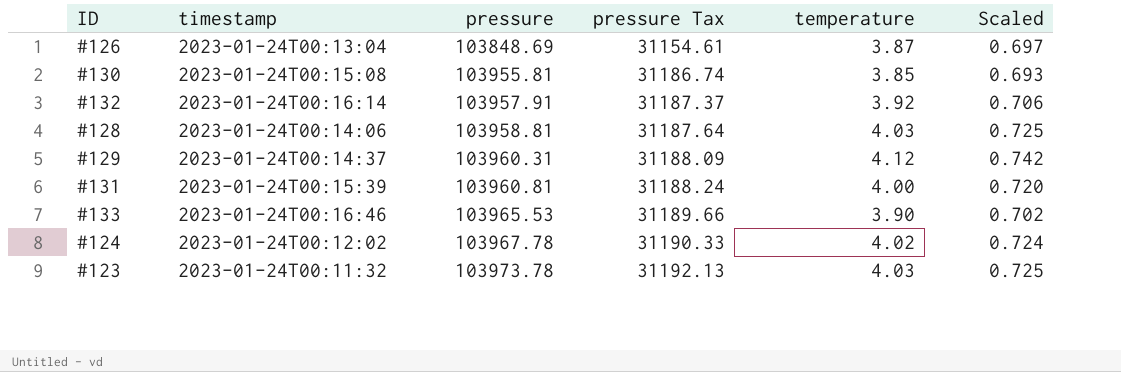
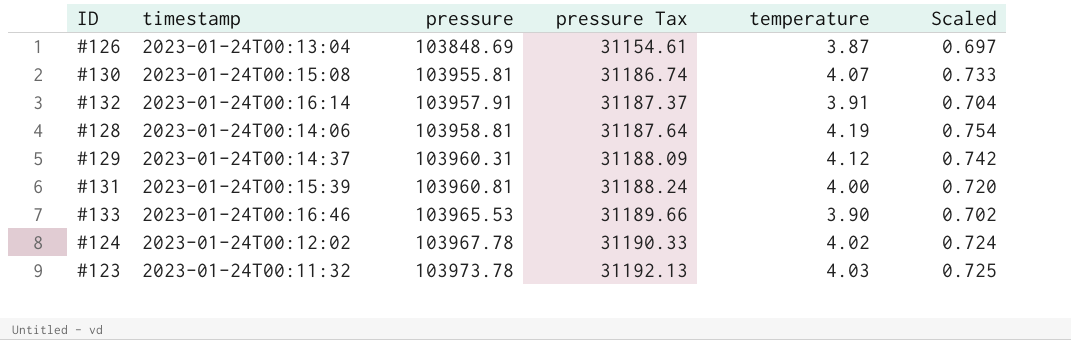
#130 | temperature: 3.85 -> 4.07
#130 | Scaled: 0.693 -> 0.733
#132 | temperature: 3.92 -> 3.91
#132 | Scaled: 0.706 -> 0.704
#128 | temperature: 4.03 -> 4.19
#128 | Scaled: 0.725 -> 0.754

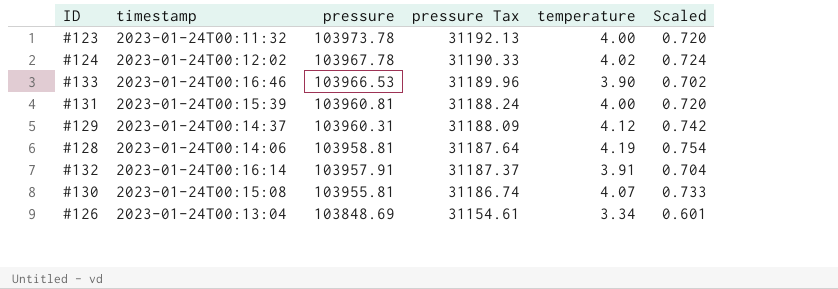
row order: pressure ascending -> pressure descending
#123 | temperature: 4.03 -> 4.00
#123 | Scaled: 0.725 -> 0.720
#133 | pressure: 103965.53 -> 103966.53
#133 | pressure Tax: 31189.66 -> 31189.96
#126 | temperature: 3.87 -> 3.34
#126 | Scaled: 0.697 -> 0.601

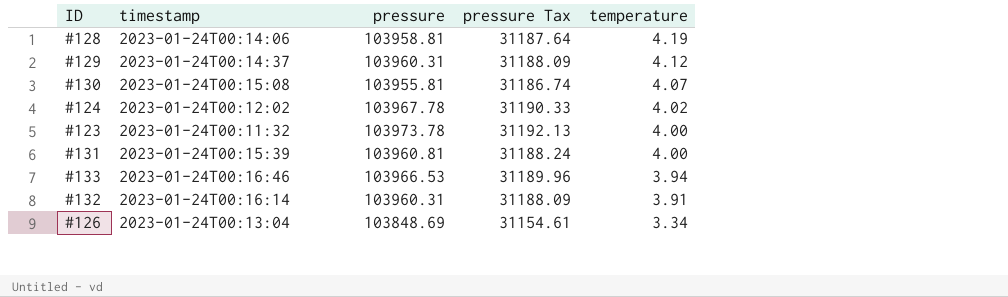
row order: pressure descending -> temperature descending
column Scaled | formula: [temperature] * 0.18 -> none
#133 | temperature: 3.90 -> 3.94
#132 | pressure: 103957.91 -> 103960.31
#132 | pressure Tax: 31187.37 -> 31188.09

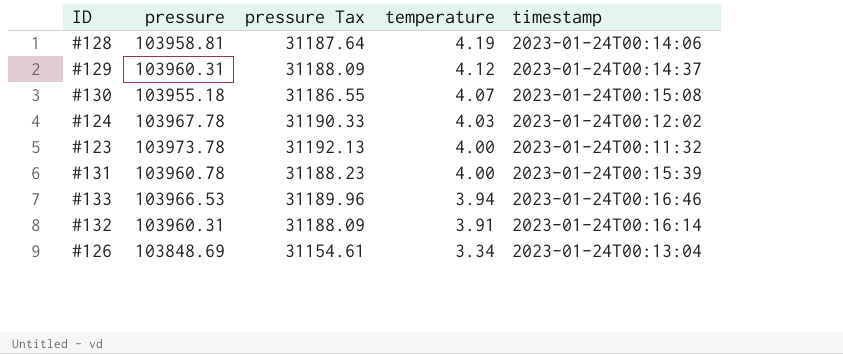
column timestamp | position: 2 -> 5
#130 | pressure: 103955.81 -> 103955.18
#130 | pressure Tax: 31186.74 -> 31186.55
#124 | temperature: 4.02 -> 4.03
#131 | pressure: 103960.81 -> 103960.78
#131 | pressure Tax: 31188.24 -> 31188.23

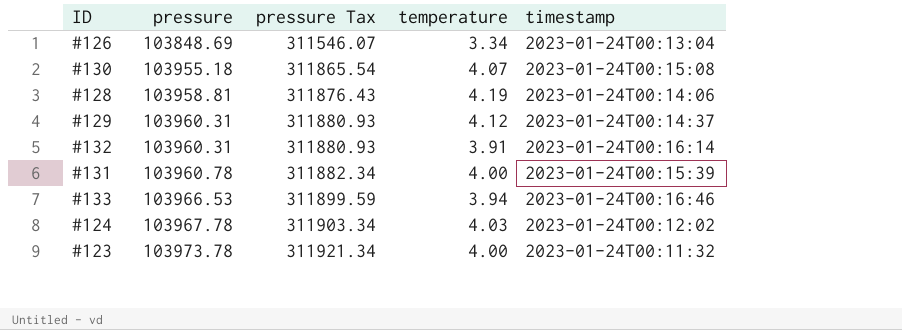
row order: temperature descending -> pressure ascending
column pressure Tax | formula: [pressure] * 0.3 -> [pressure] * 3

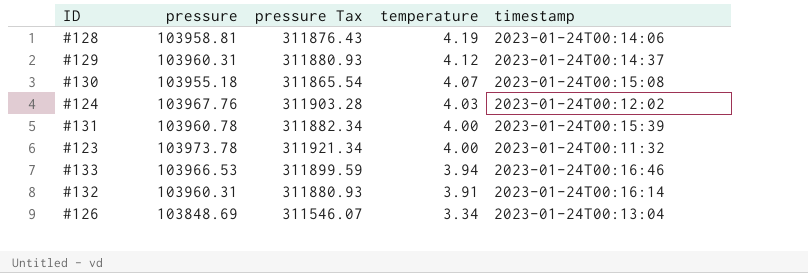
row order: pressure ascending -> temperature descending
#124 | pressure: 103967.78 -> 103967.76
#124 | pressure Tax: 311903.34 -> 311903.28

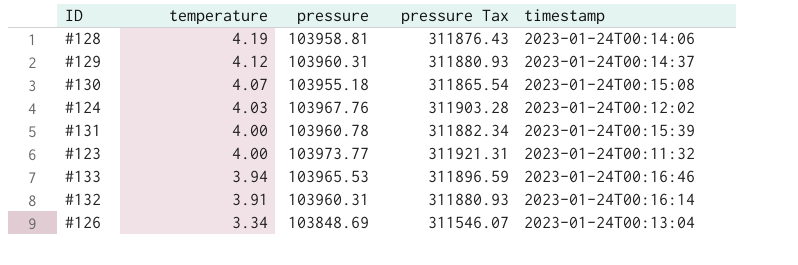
column temperature | position: 4 -> 2
#123 | pressure: 103973.78 -> 103973.77
#123 | pressure Tax: 311921.34 -> 311921.31
#133 | pressure: 103966.53 -> 103965.53
#133 | pressure Tax: 311899.59 -> 311896.59

